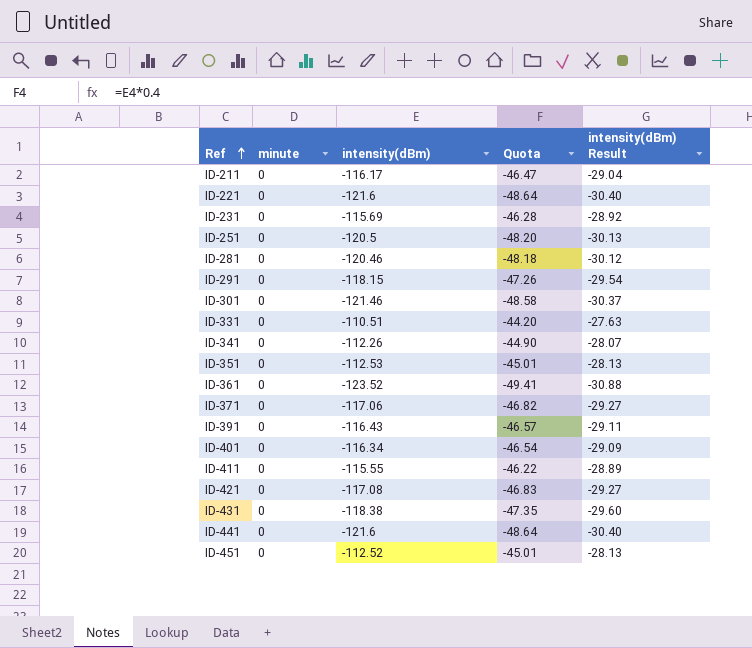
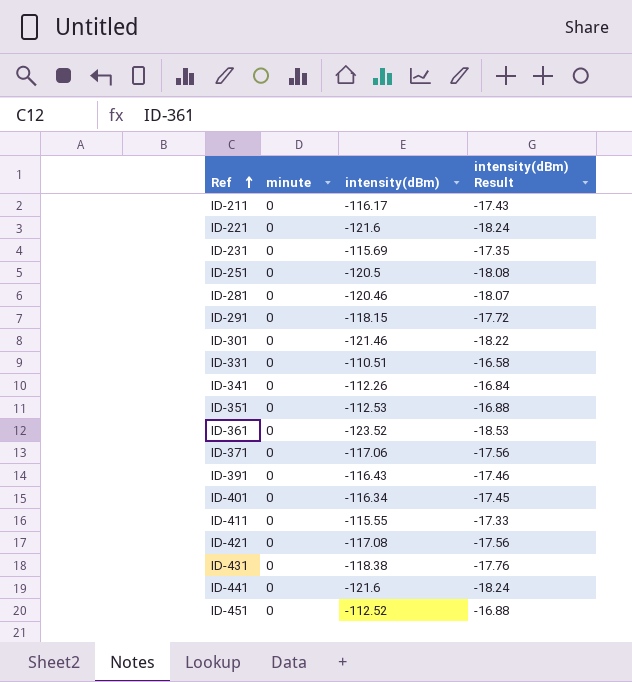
column Quota | formula: [intensity(dBm)] * 0.4 -> none
column intensity(dBm) Result | formula: [intensity(dBm)] * 0.25 -> [intensity(dBm)] * 0.15

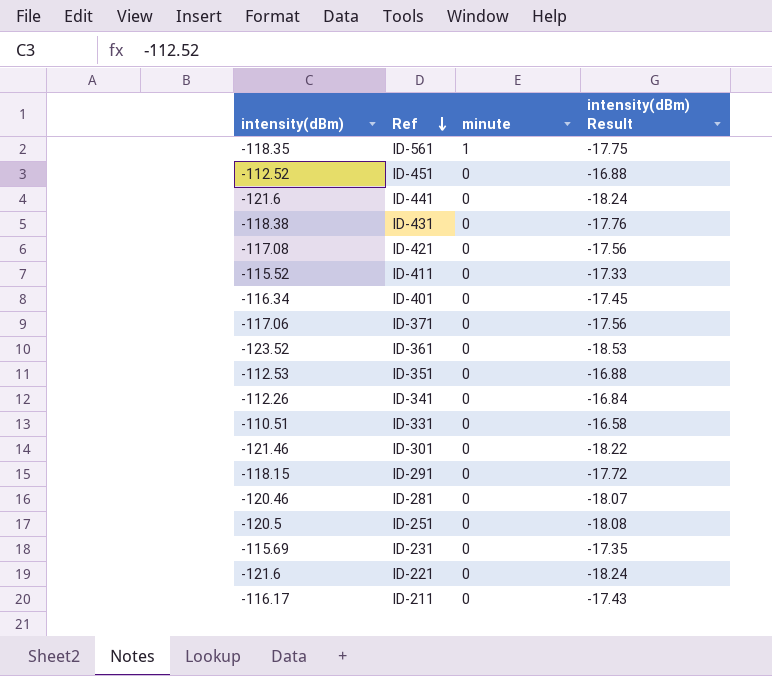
row order: Ref ascending -> Ref descending
column intensity(dBm) | position: 3 -> 1
row ID-391: 0 | -116.43 | -17.46 -> none
row ID-561: none -> -118.35 | 1 | -17.75
ID-411 | intensity(dBm): -115.55 -> -115.52

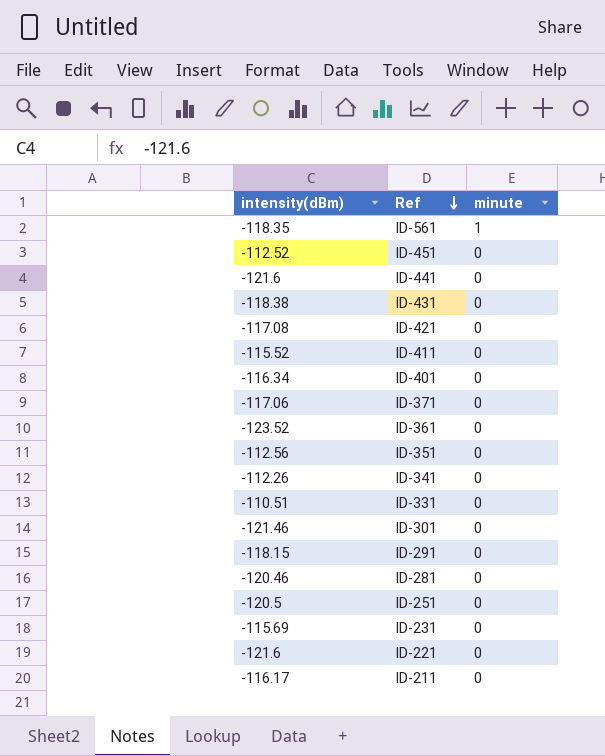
column intensity(dBm) Result | formula: [intensity(dBm)] * 0.15 -> none
ID-351 | intensity(dBm): -112.53 -> -112.56

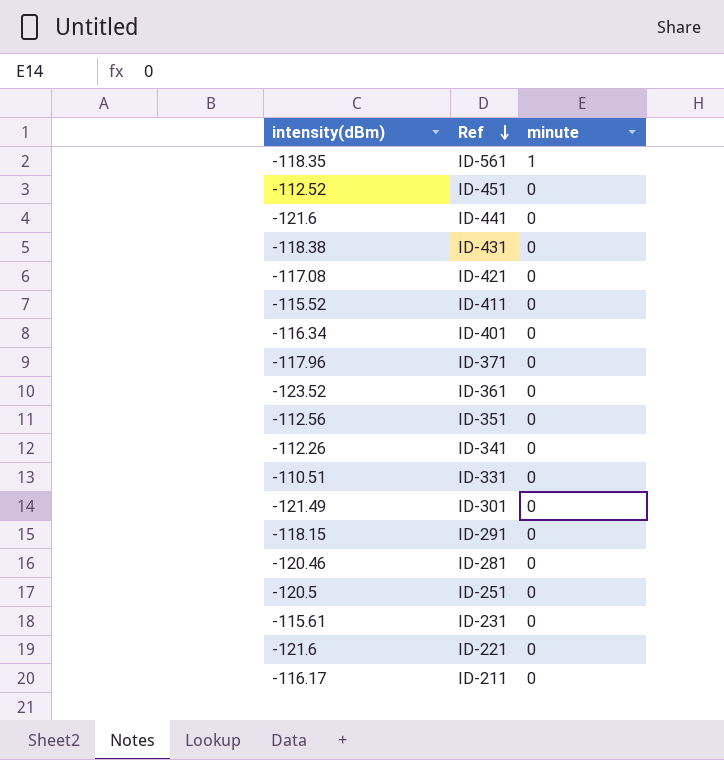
ID-371 | intensity(dBm): -117.06 -> -117.96
ID-301 | intensity(dBm): -121.46 -> -121.49
ID-231 | intensity(dBm): -115.69 -> -115.61

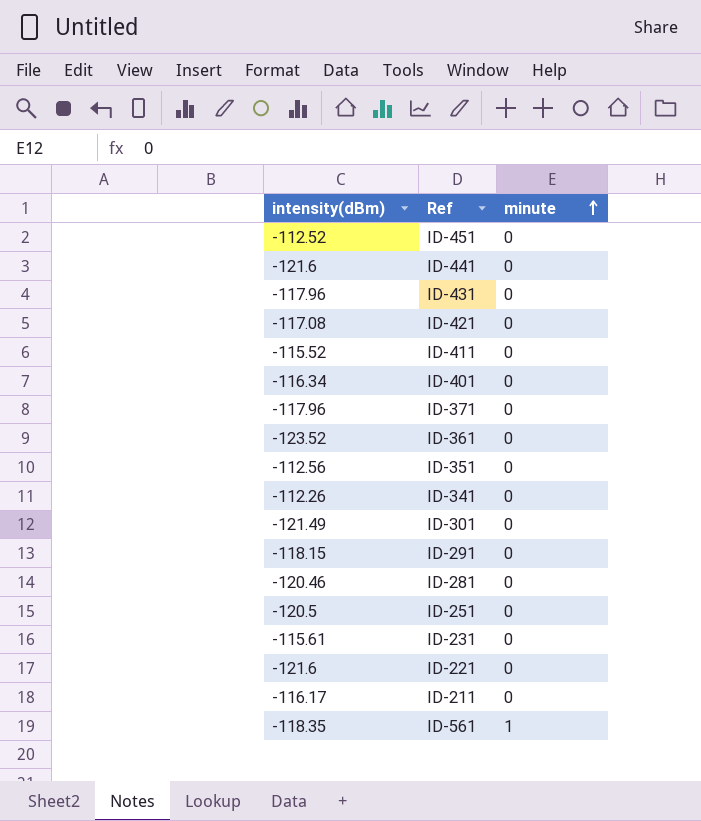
row order: Ref descending -> minute ascending
row ID-331: -110.51 | 0 -> none
ID-431 | intensity(dBm): -118.38 -> -117.96

